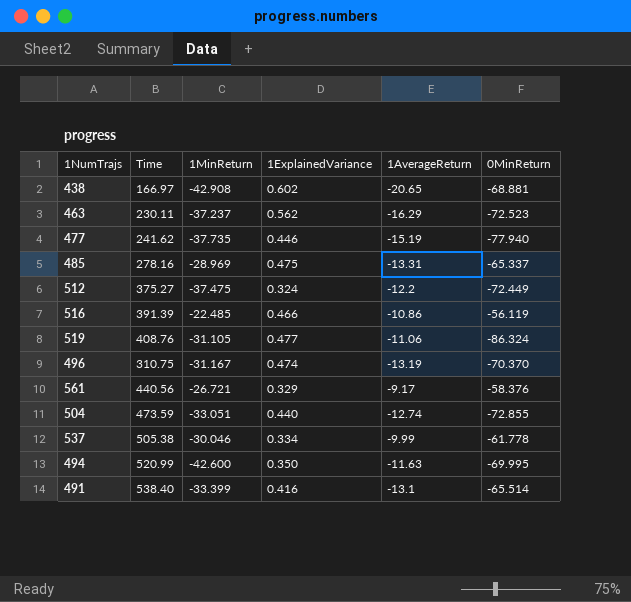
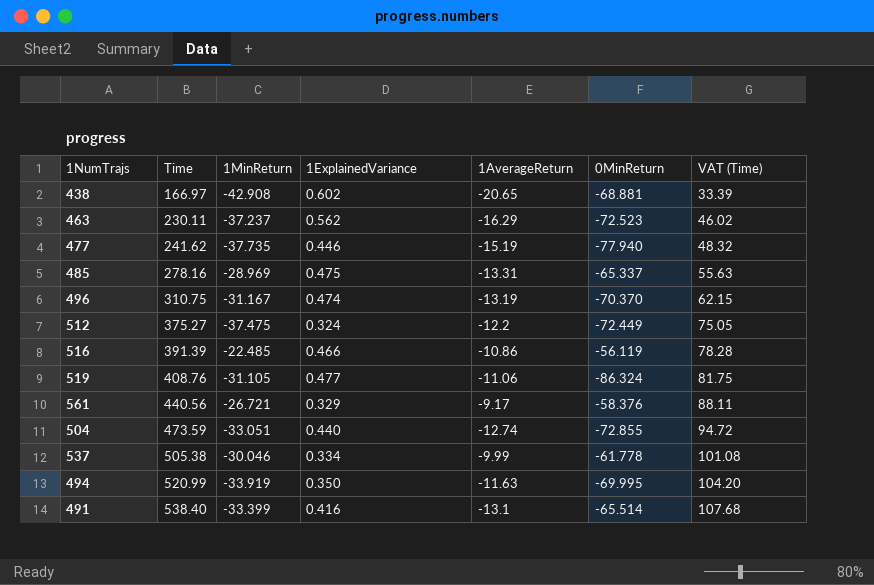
row order: none -> Time ascending
column VAT (Time) | formula: none -> [Time] * 0.2
494 | 1MinReturn: -42.600 -> -33.919

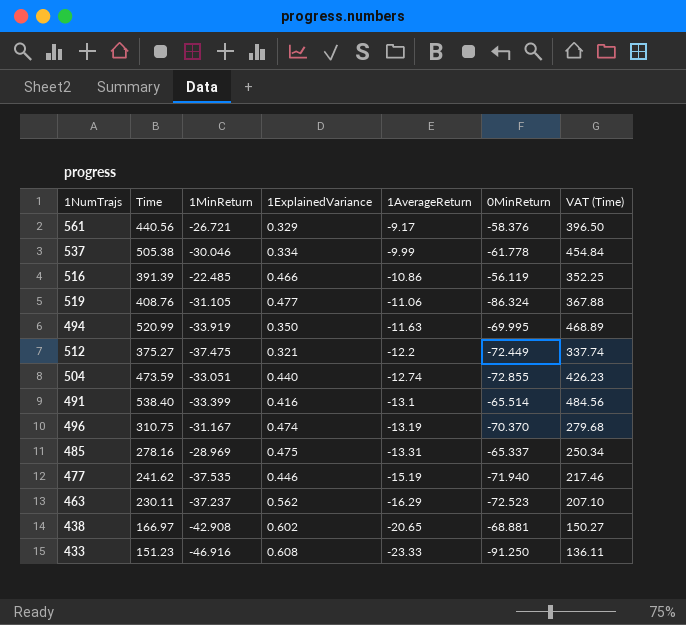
row order: Time ascending -> 1AverageReturn descending
column VAT (Time) | formula: [Time] * 0.2 -> [Time] * 0.9
512 | 1ExplainedVariance: 0.324 -> 0.321
477 | 1MinReturn: -37.735 -> -37.535
477 | 0MinReturn: -77.940 -> -71.940
row 433: none -> 151.23 | -46.916 | 0.608 | -23.33 | -91.250 | 136.11

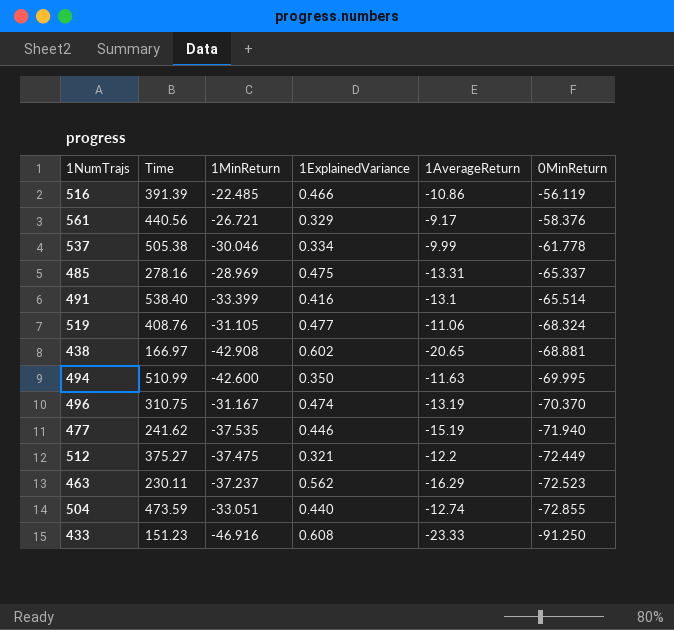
row order: 1AverageReturn descending -> 0MinReturn descending
column VAT (Time) | formula: [Time] * 0.9 -> none
519 | 0MinReturn: -86.324 -> -68.324
494 | Time: 520.99 -> 510.99
494 | 1MinReturn: -33.919 -> -42.600

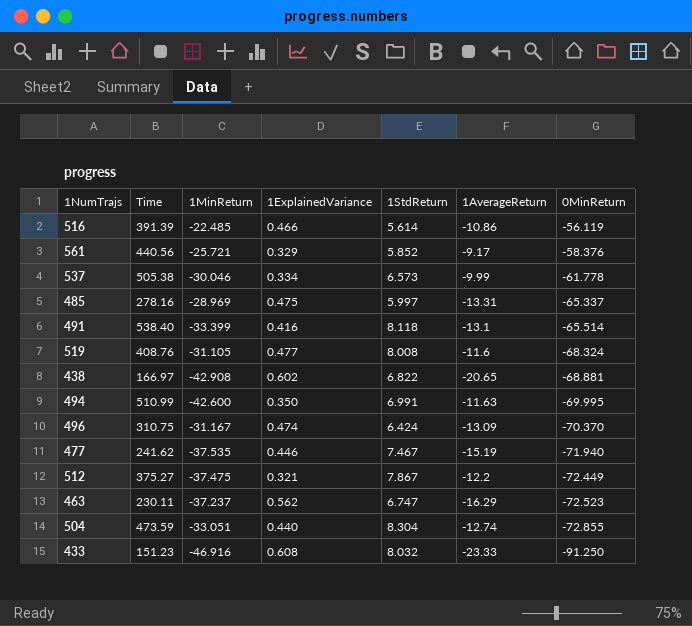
column 1StdReturn | position: none -> 5
561 | 1MinReturn: -26.721 -> -25.721
519 | 1AverageReturn: -11.06 -> -11.6
496 | 1AverageReturn: -13.19 -> -13.09

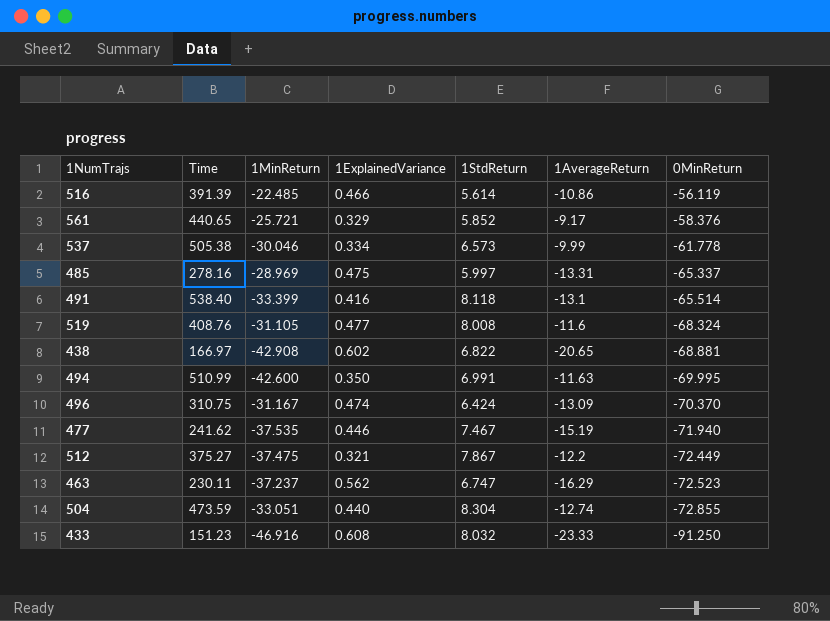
561 | Time: 440.56 -> 440.65

